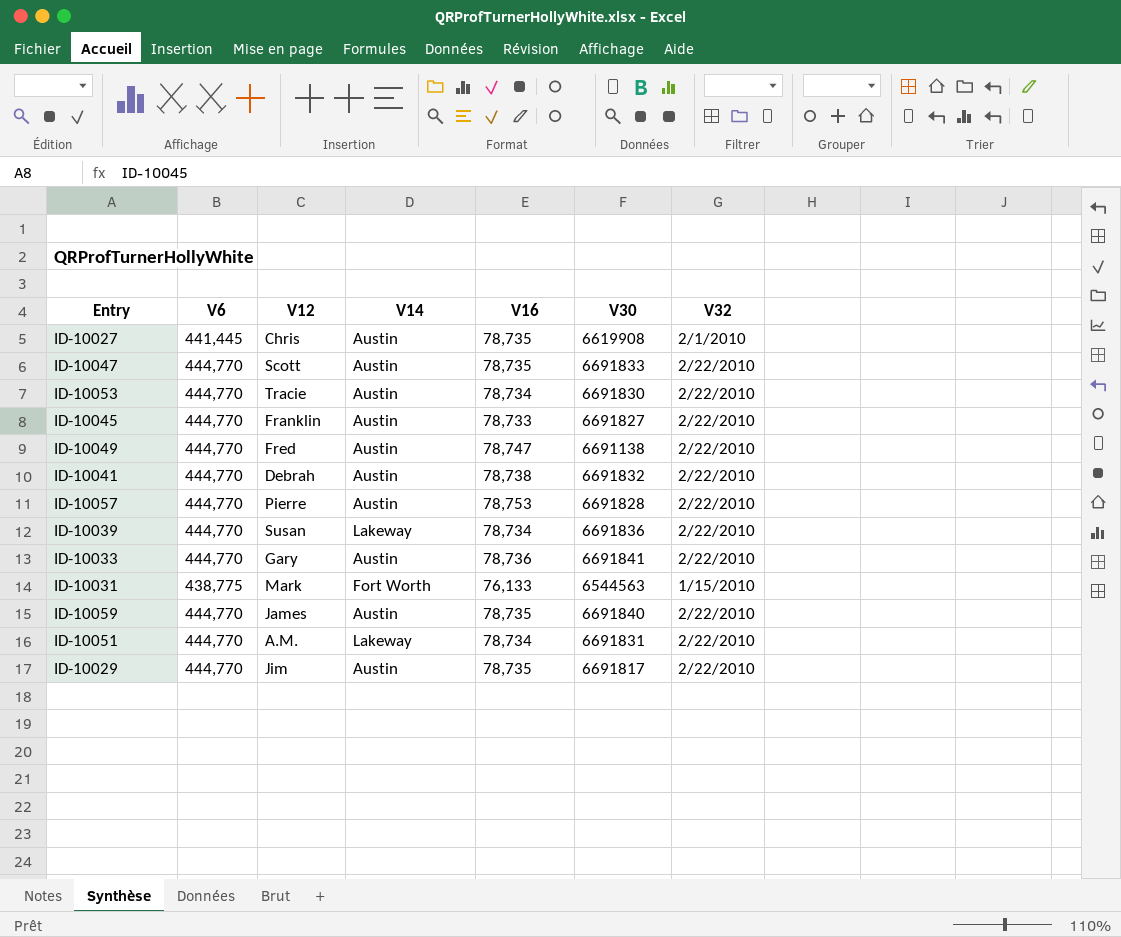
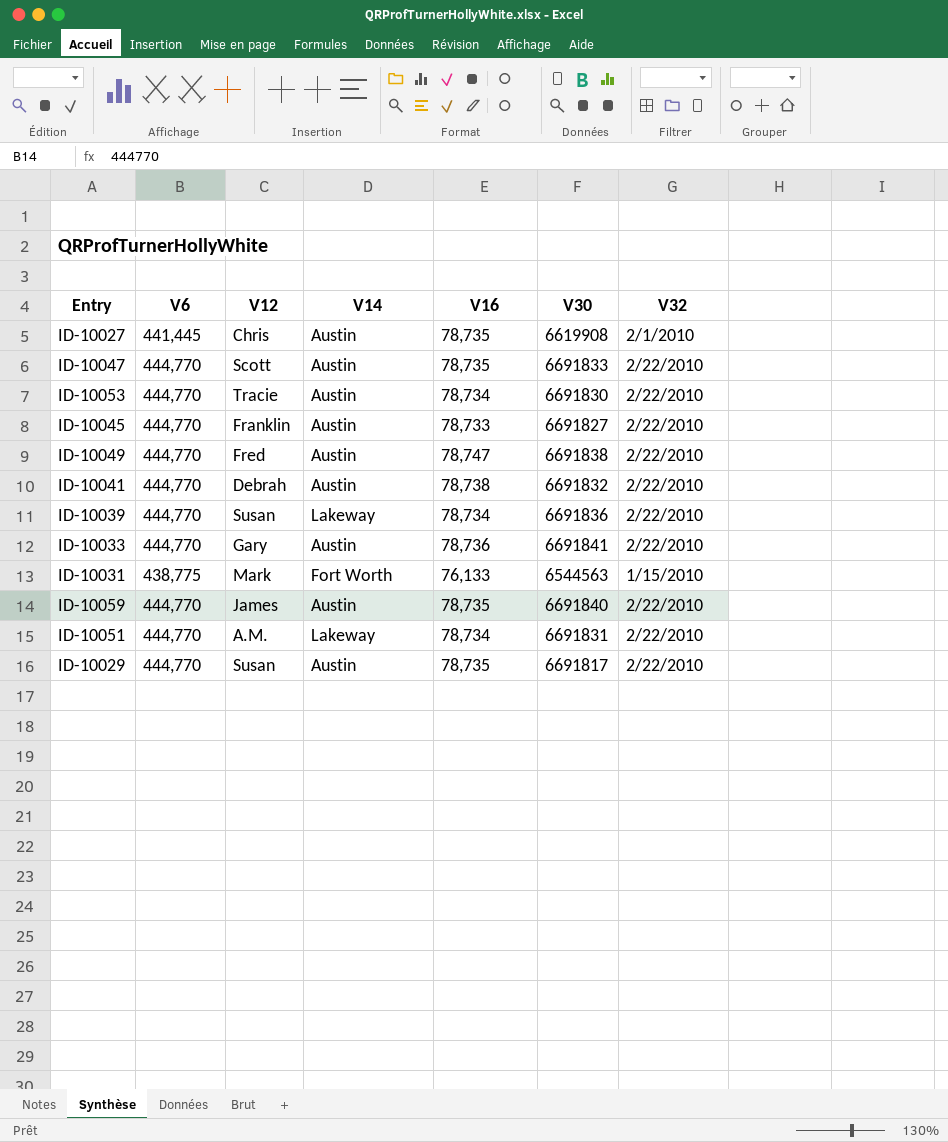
row ID-10057: 444,770 | Pierre | Austin | 78,753 | 6691828 | 2/22/2010 -> none
ID-10049 | V30: 6691138 -> 6691838
ID-10029 | V12: Jim -> Susan

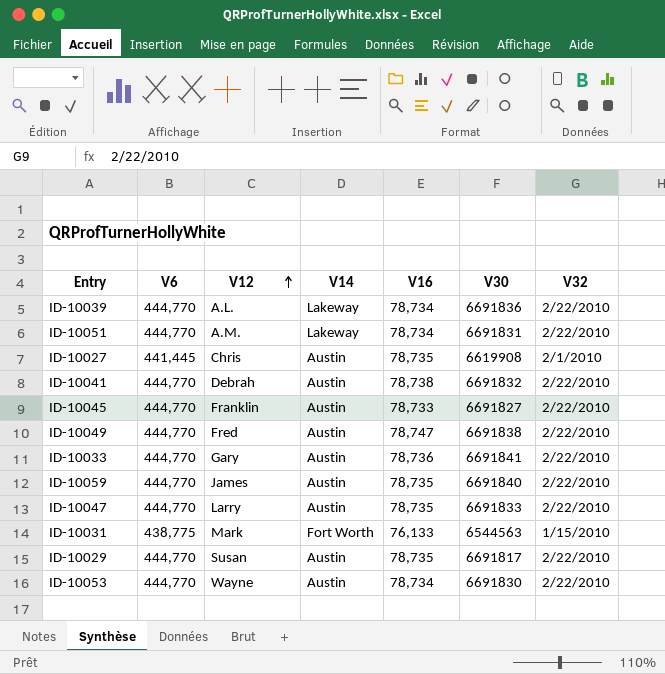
row order: none -> V12 ascending
ID-10039 | V12: Susan -> A.L.
ID-10047 | V12: Scott -> Larry
ID-10053 | V12: Tracie -> Wayne

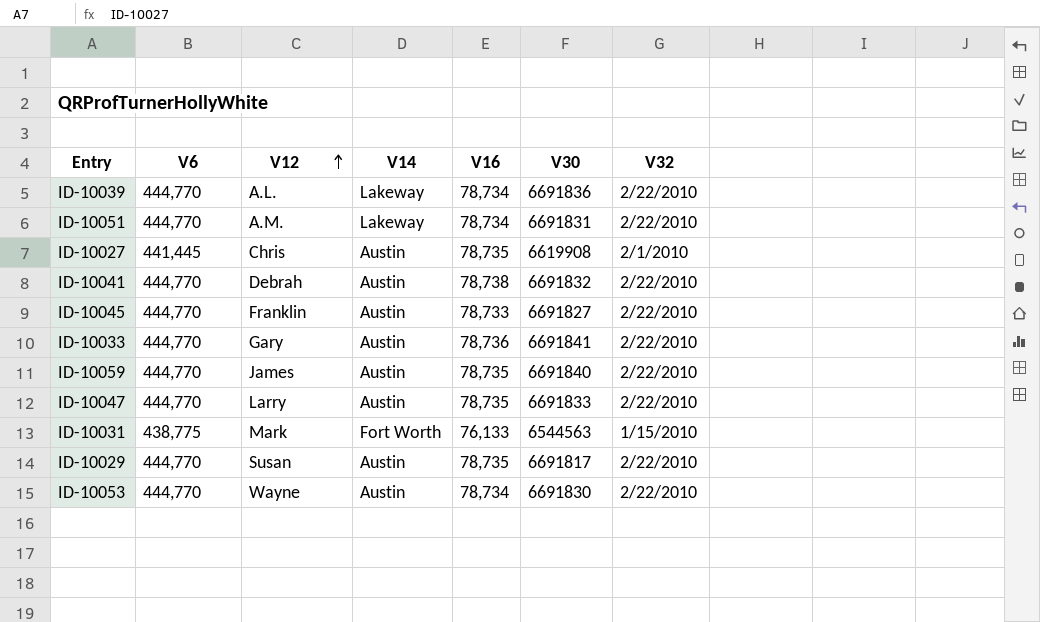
row ID-10049: 444,770 | Fred | Austin | 78,747 | 6691838 | 2/22/2010 -> none

